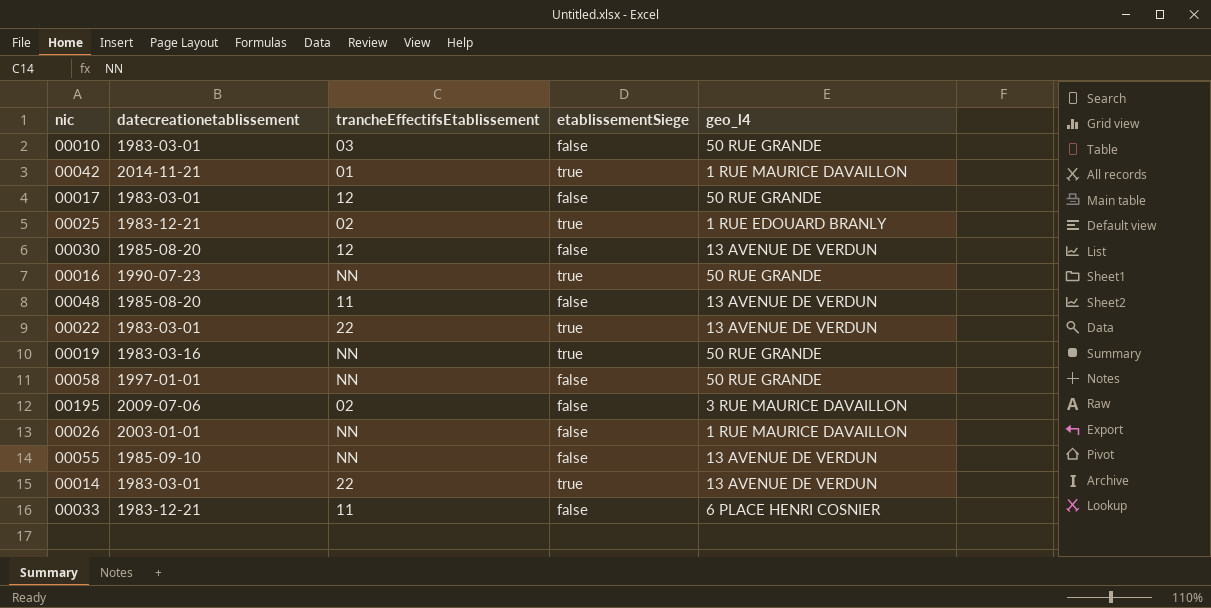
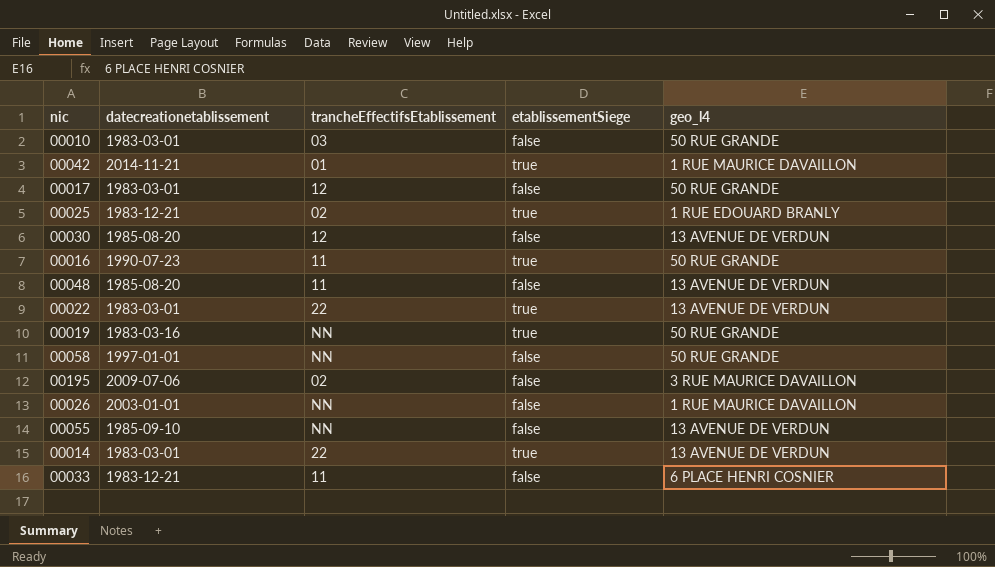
00016 | trancheEffectifsEtablissement: NN -> 11

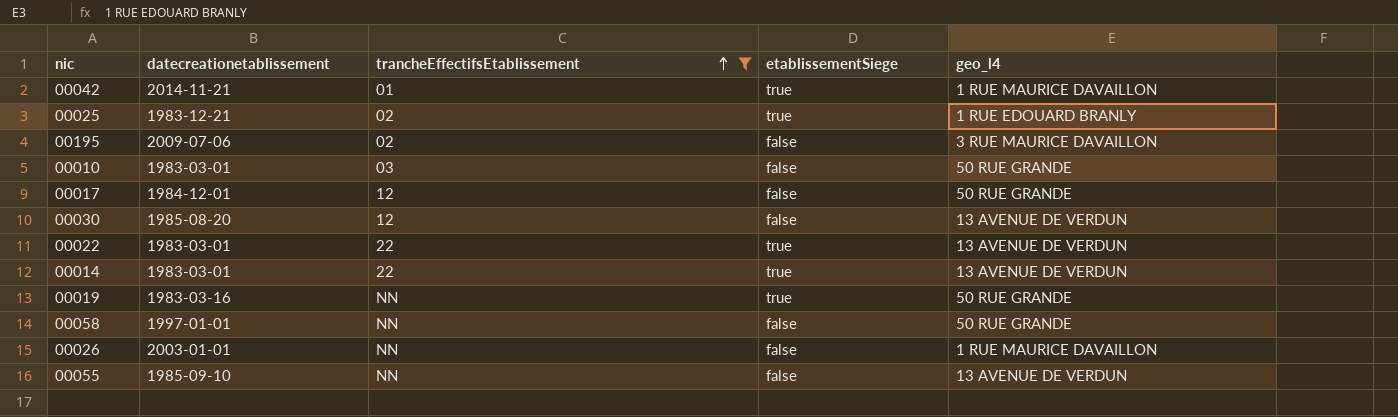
filter: none -> trancheEffectifsEtablissement != 11
row order: none -> trancheEffectifsEtablissement ascending
00017 | datecreationetablissement: 1983-03-01 -> 1984-12-01

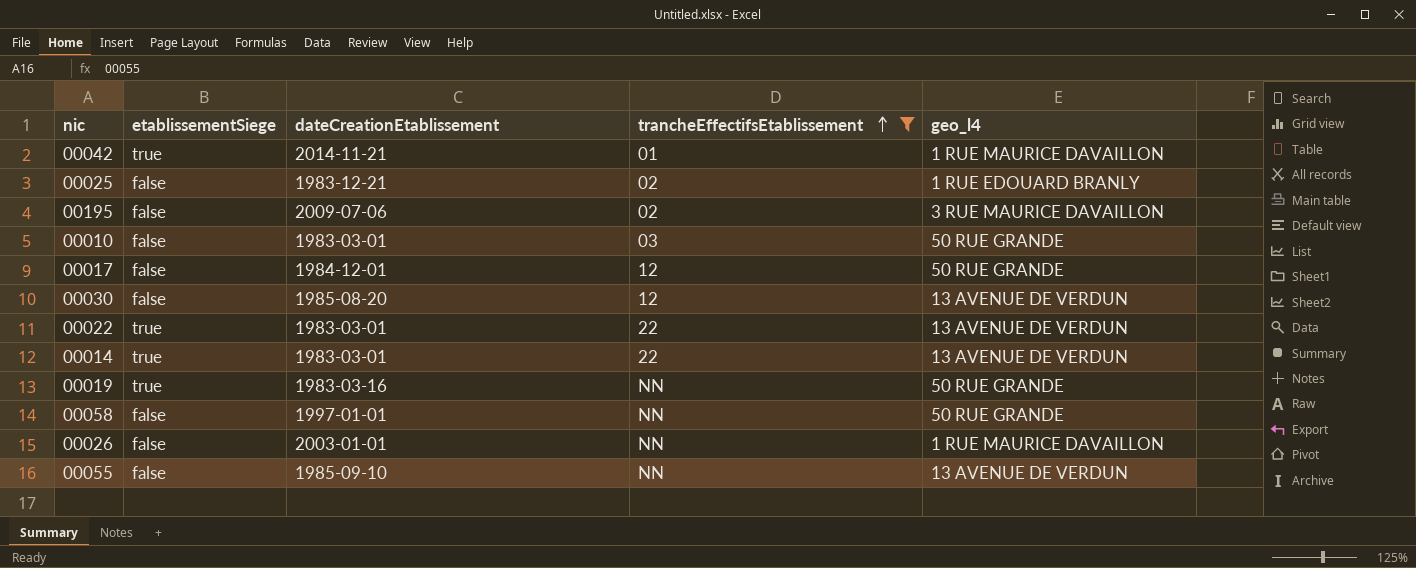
column etablissementSiege | position: 4 -> 2
column name: datecreationetablissement -> dateCreationEtablissement
00025 | etablissementSiege: true -> false

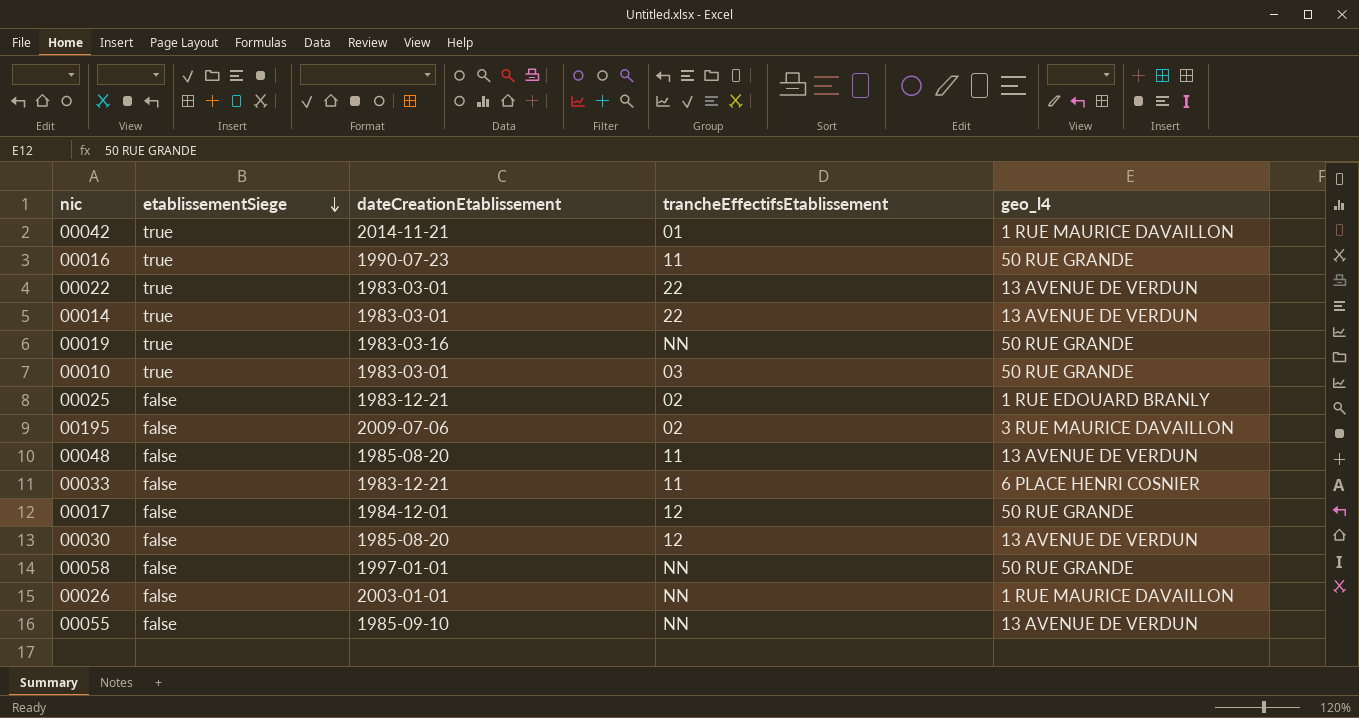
filter: trancheEffectifsEtablissement != 11 -> none
row order: trancheEffectifsEtablissement ascending -> etablissementSiege descending
00010 | etablissementSiege: false -> true

